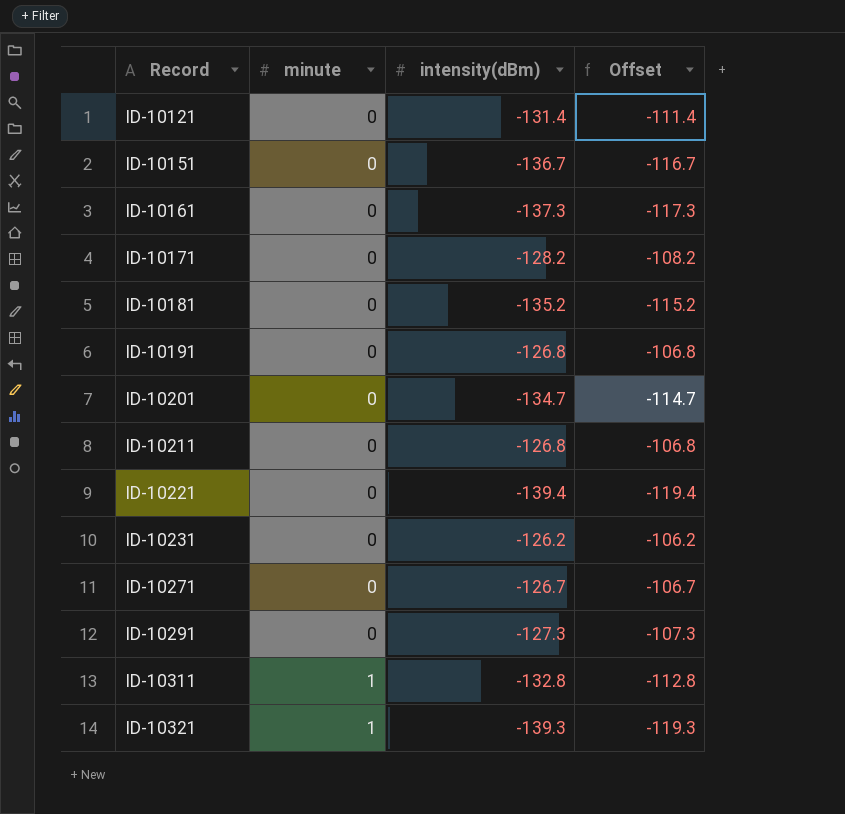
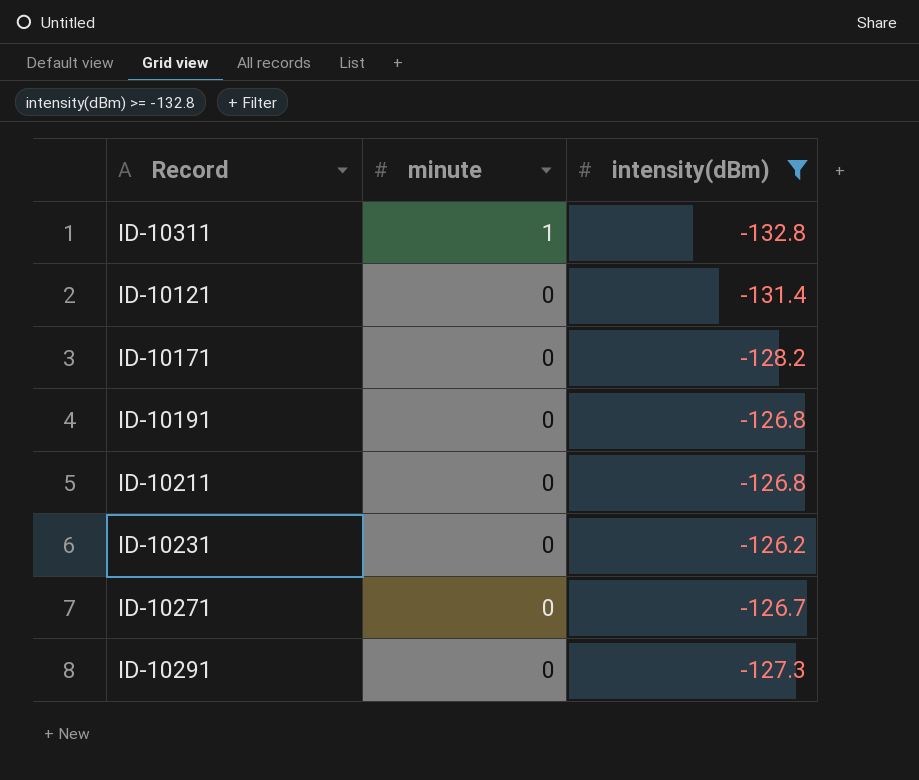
filter: none -> intensity(dBm) >= -132.8
row order: Record ascending -> minute descending
column Offset | formula: [intensity(dBm)] + 20 -> none

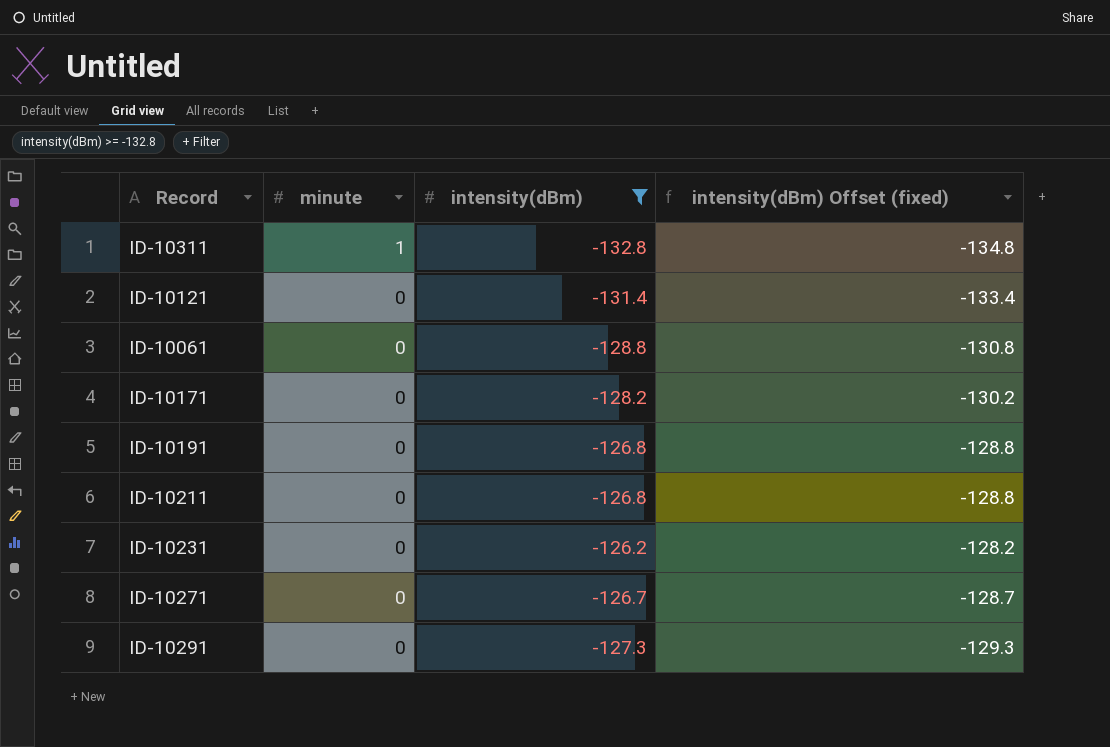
column intensity(dBm) Offset (fixed) | formula: none -> [intensity(dBm)] - 2
row ID-10061: none -> 0 | -128.8 | -130.8

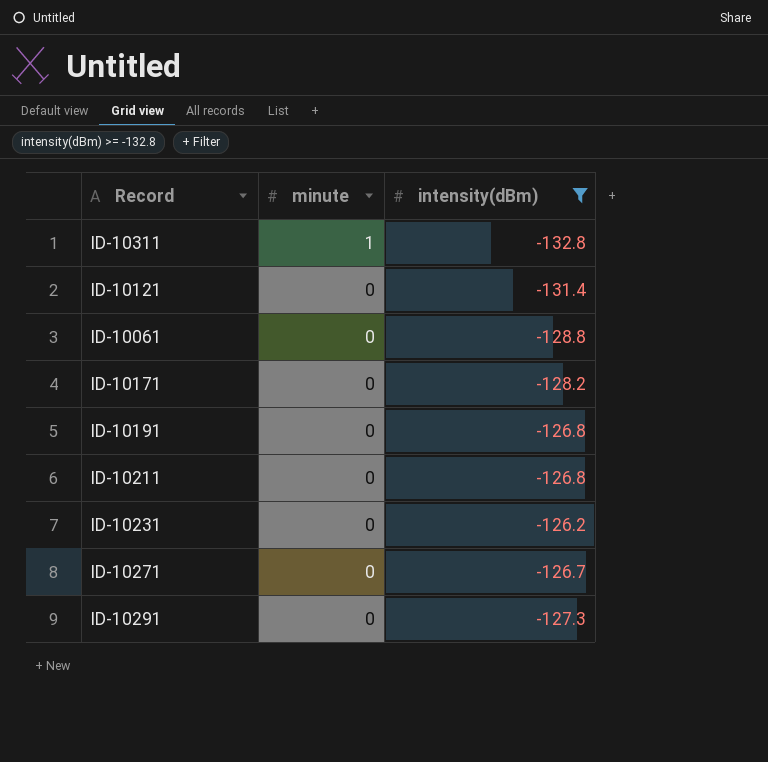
column intensity(dBm) Offset (fixed) | formula: [intensity(dBm)] - 2 -> none

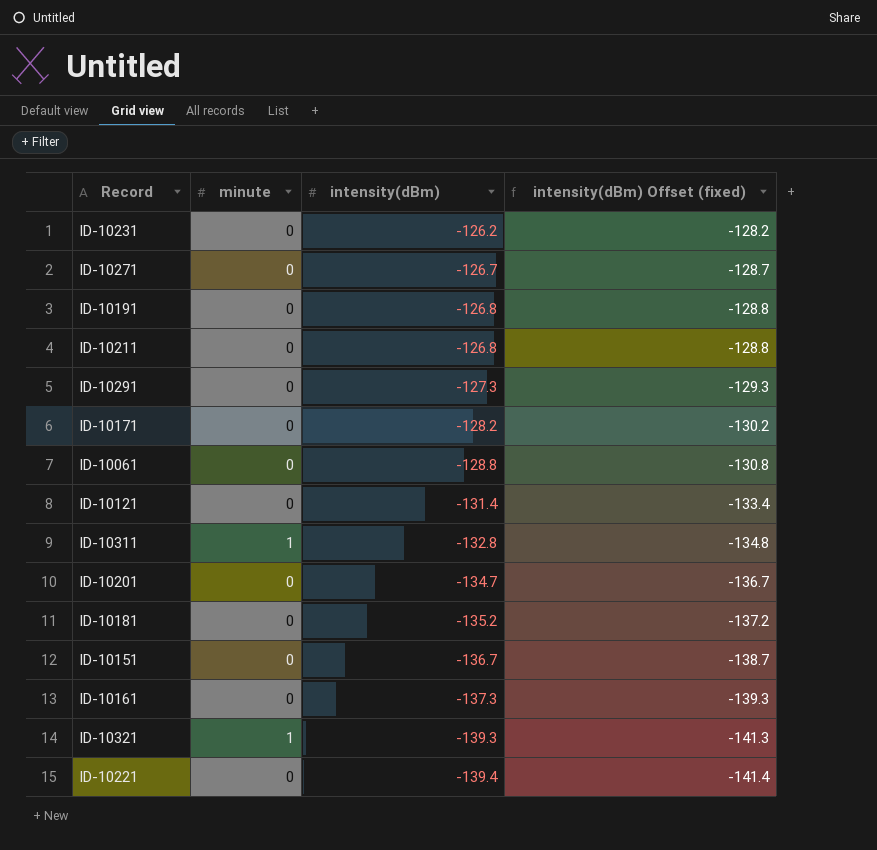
filter: intensity(dBm) >= -132.8 -> none
row order: minute descending -> intensity(dBm) descending
column intensity(dBm) Offset (fixed) | formula: none -> [intensity(dBm)] - 2

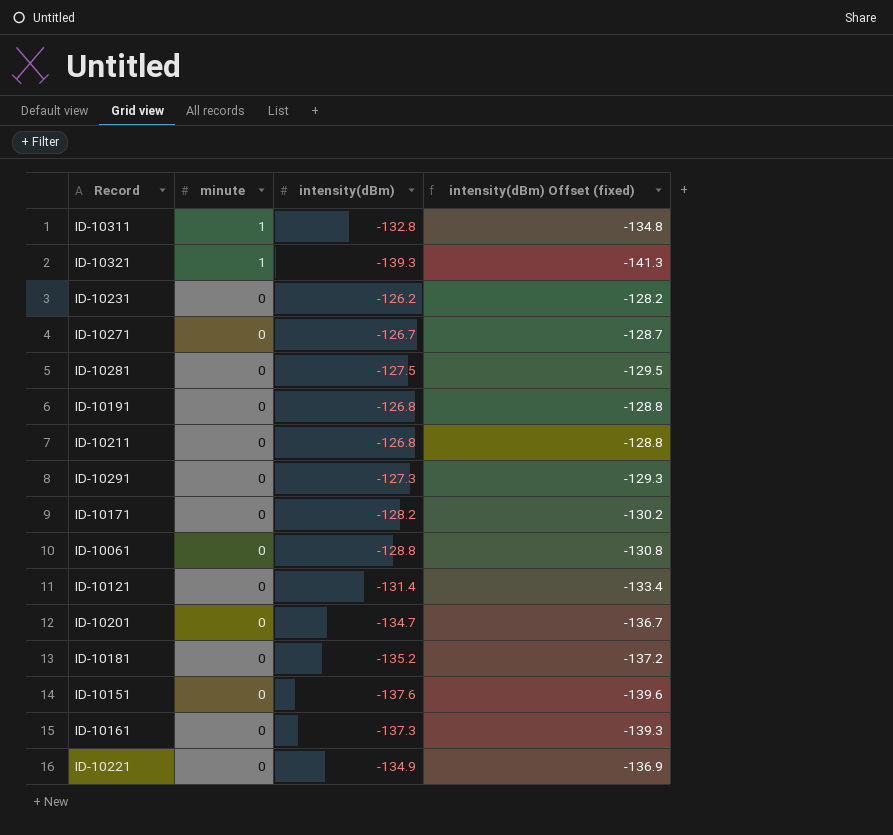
row order: intensity(dBm) descending -> minute descending
row ID-10281: none -> 0 | -127.5 | -129.5
ID-10151 | intensity(dBm): -136.7 -> -137.6
ID-10151 | intensity(dBm) Offset (fixed): -138.7 -> -139.6
ID-10221 | intensity(dBm): -139.4 -> -134.9
ID-10221 | intensity(dBm) Offset (fixed): -141.4 -> -136.9

